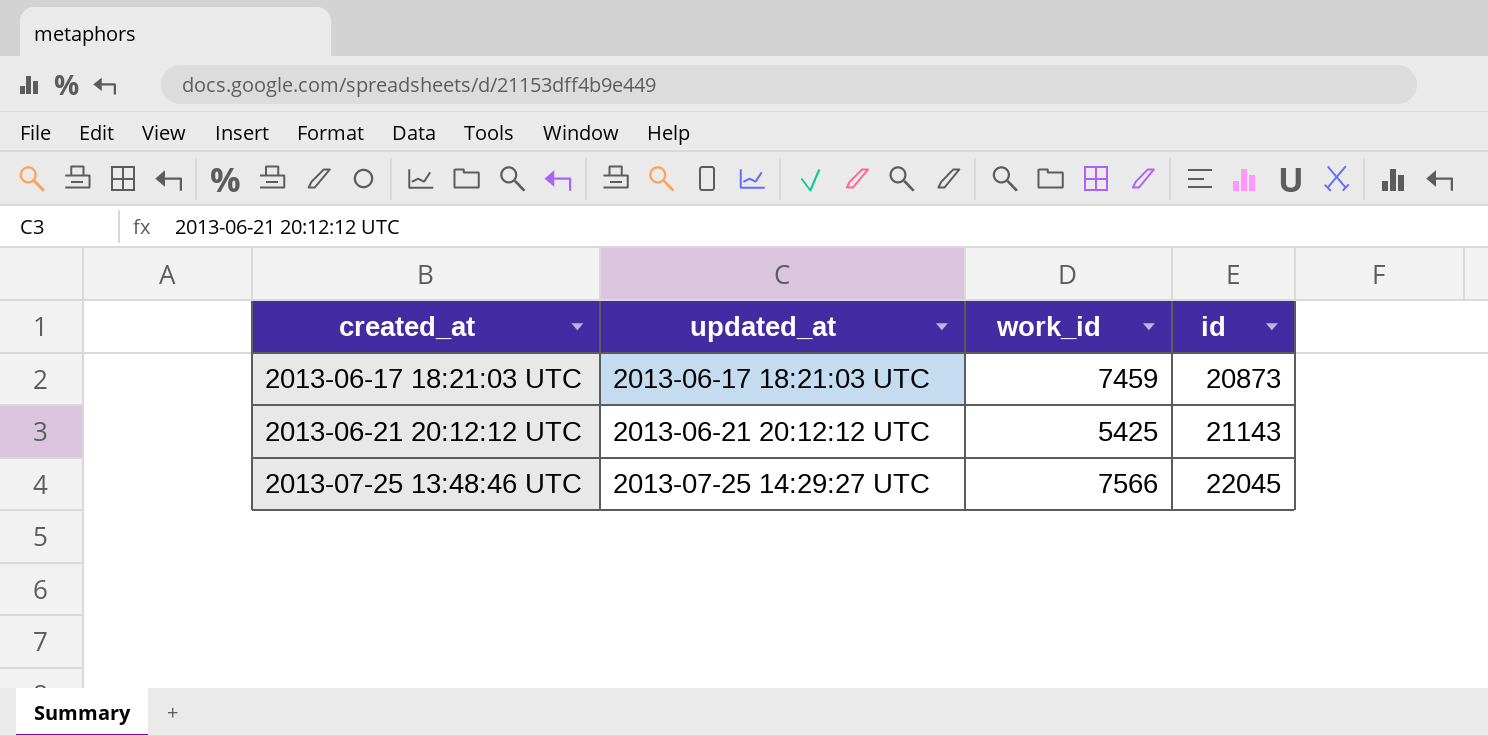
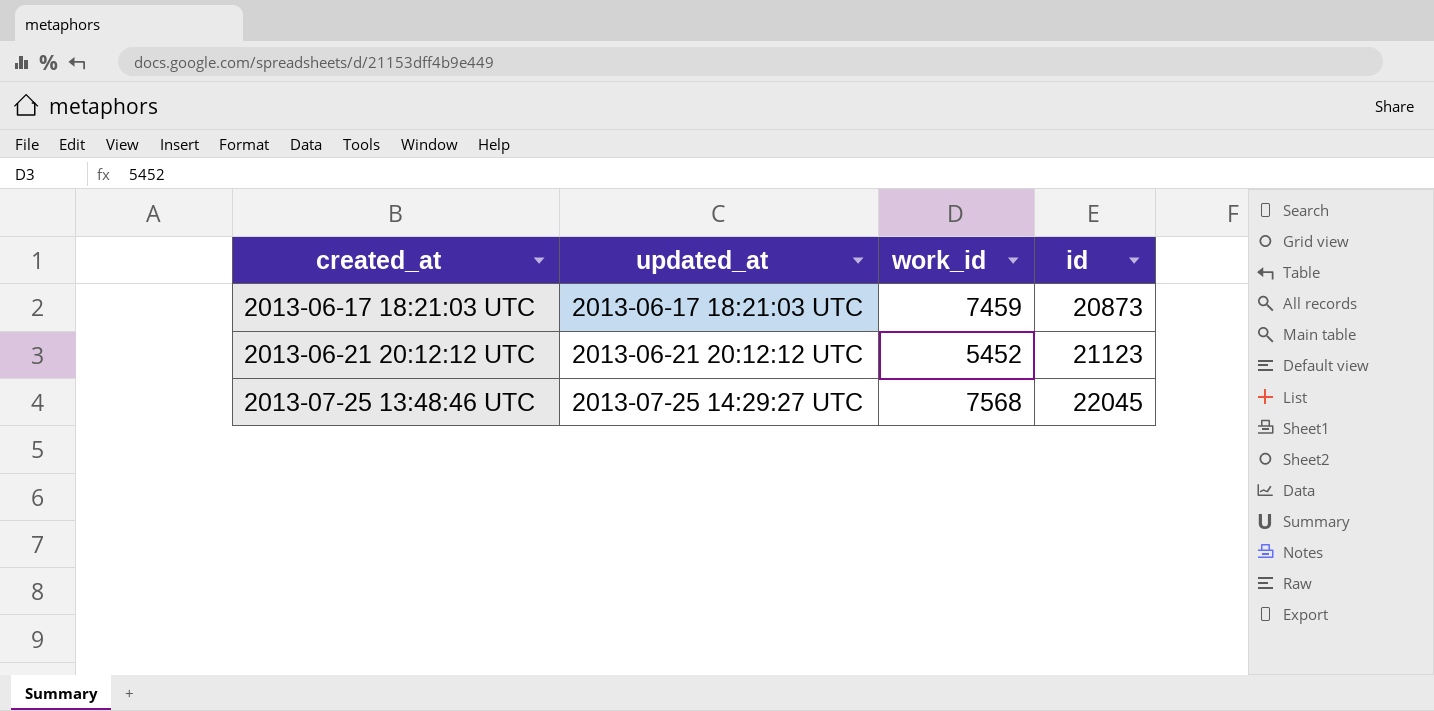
2013-06-21 20:12:12 UTC | work_id: 5425 -> 5452
2013-06-21 20:12:12 UTC | id: 21143 -> 21123
2013-07-25 13:48:46 UTC | work_id: 7566 -> 7568

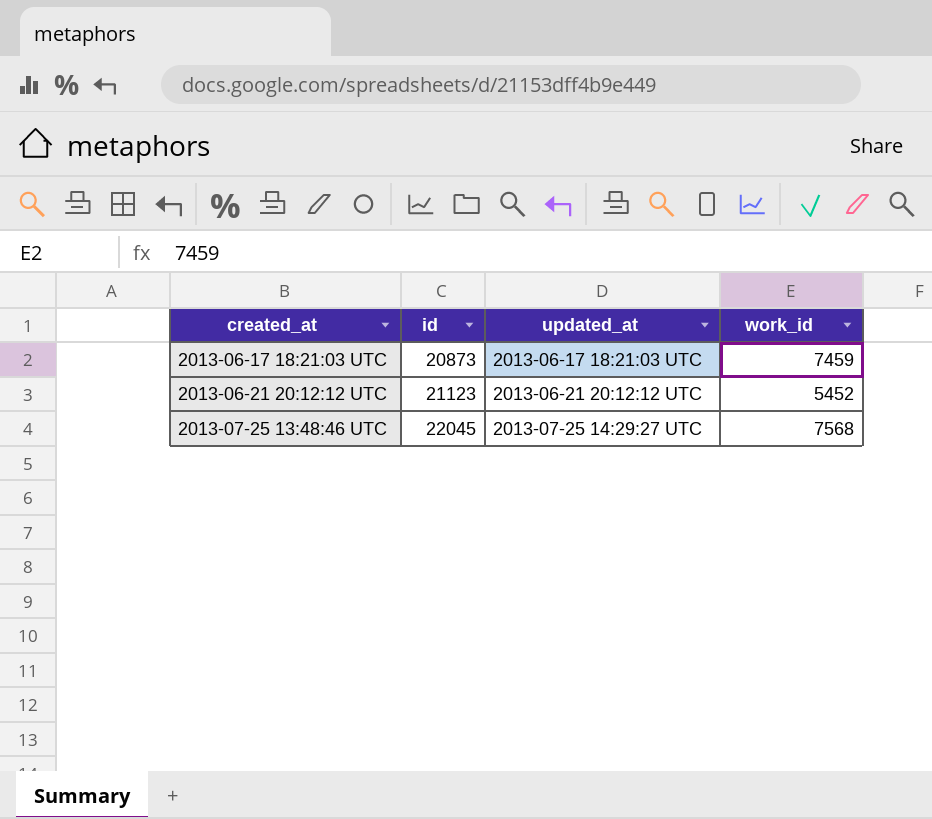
column id | position: 4 -> 2

